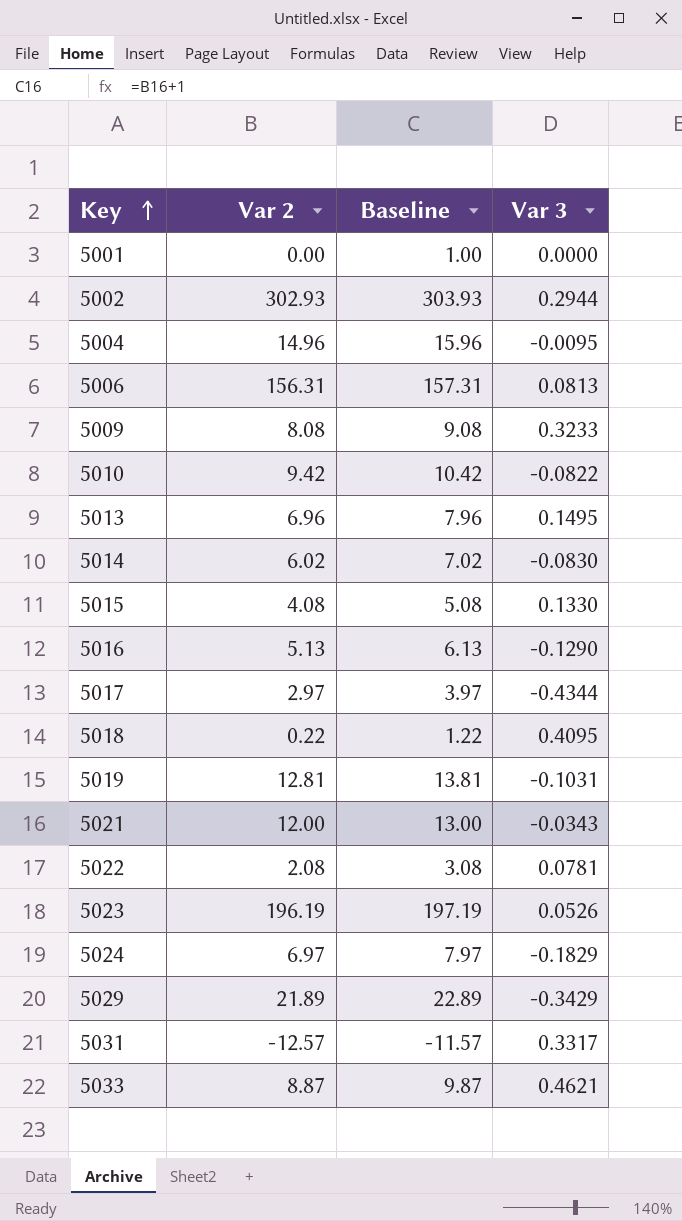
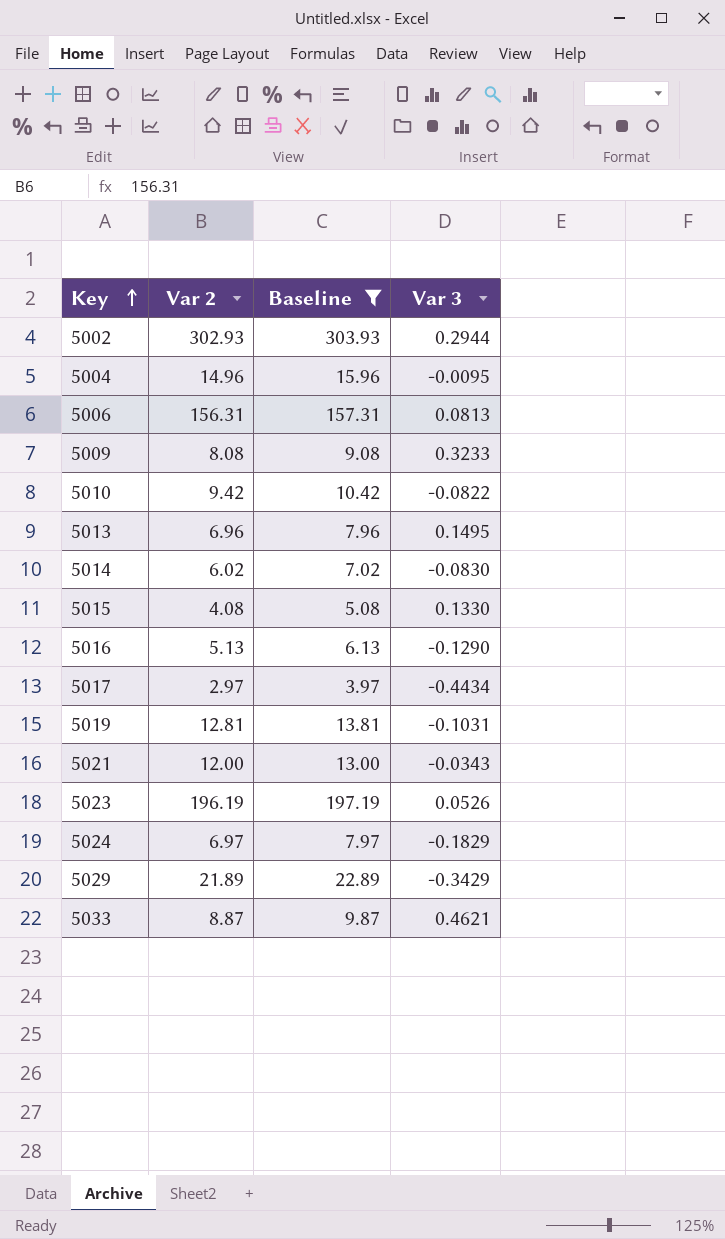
filter: none -> Baseline >= 3.97
5017 | Var 3: -0.4344 -> -0.4434

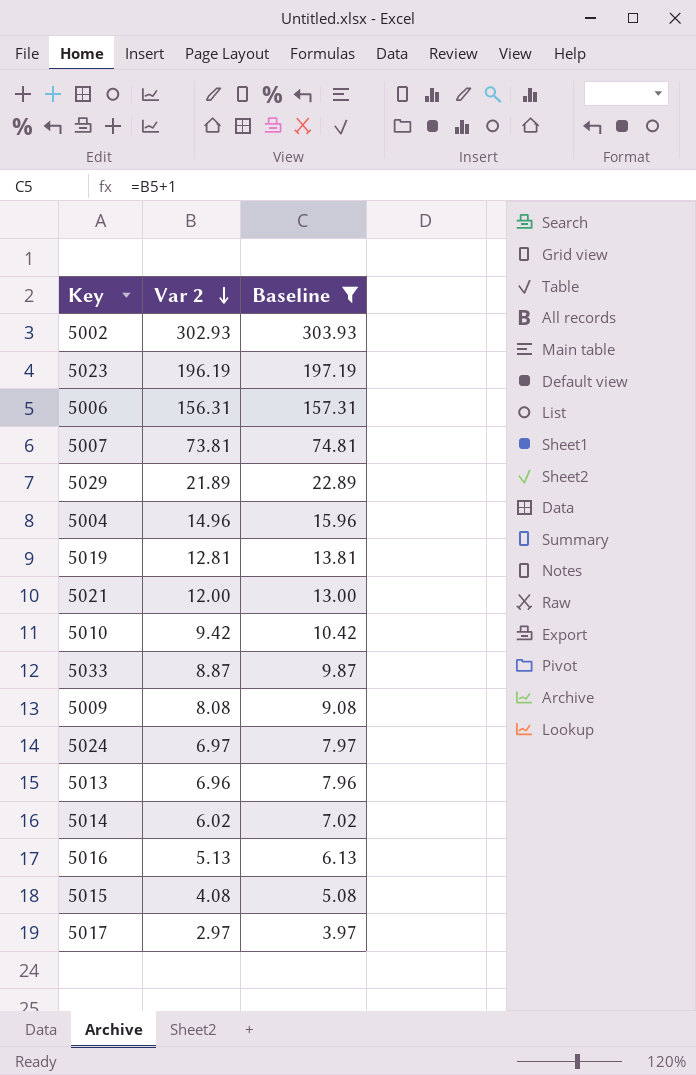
row order: Key ascending -> Var 2 descending
column Var 3 | position: 4 -> none
row 5007: none -> 73.81 | 74.81

